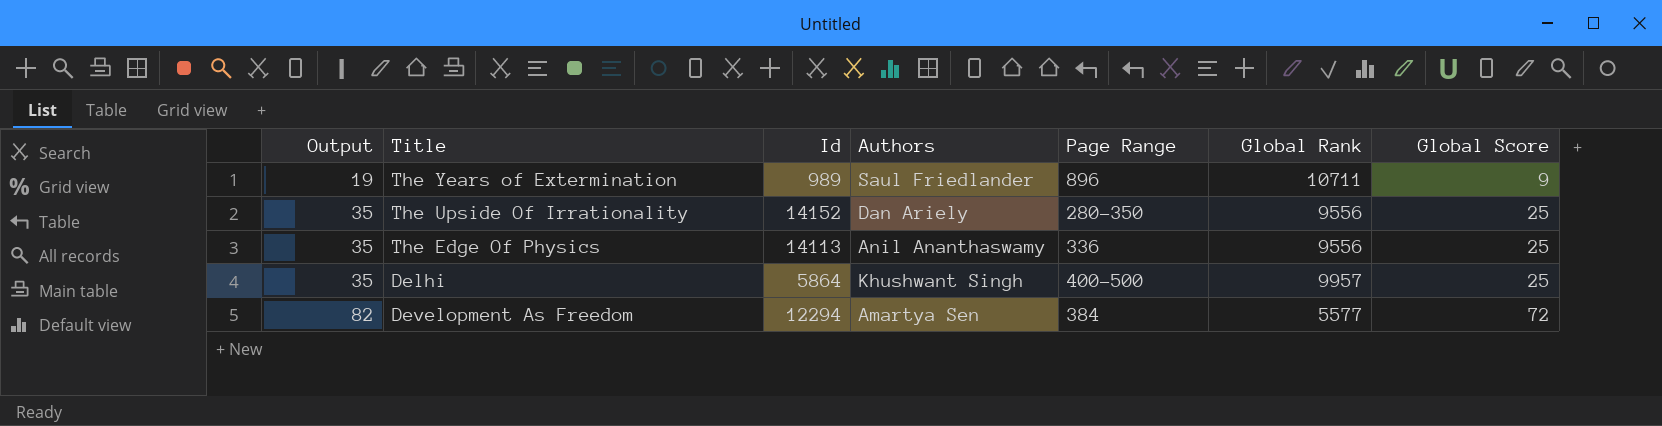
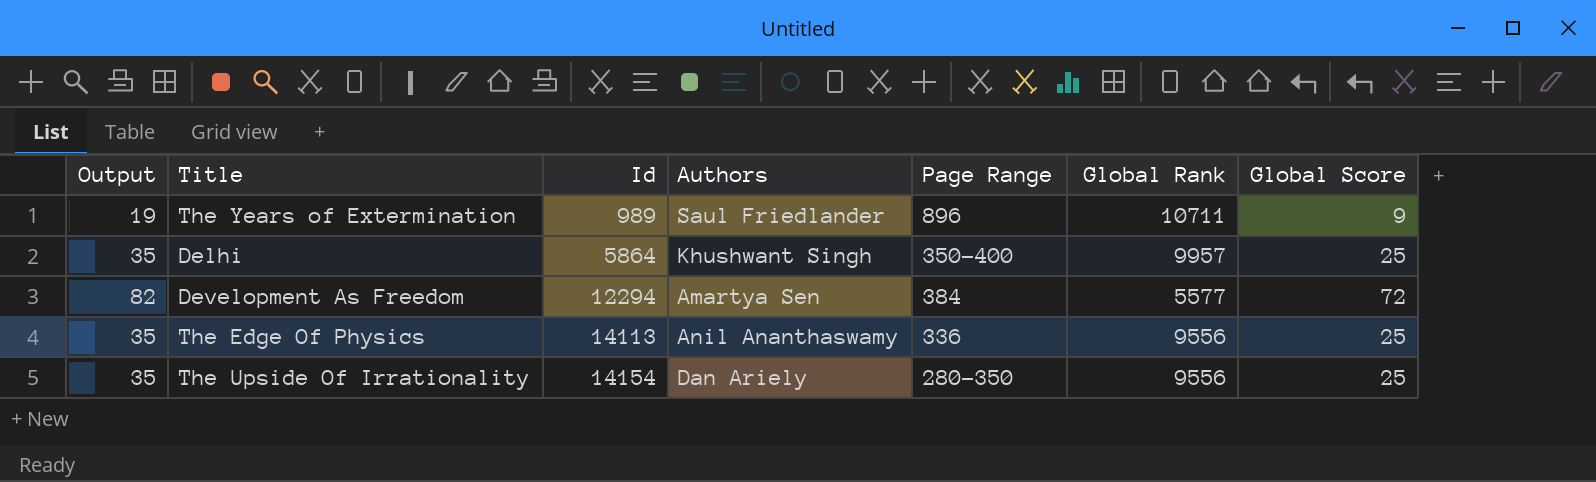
row order: Output ascending -> Id ascending
Delhi | Page Range: 400-500 -> 350-400
The Upside Of Irrationality | Id: 14152 -> 14154

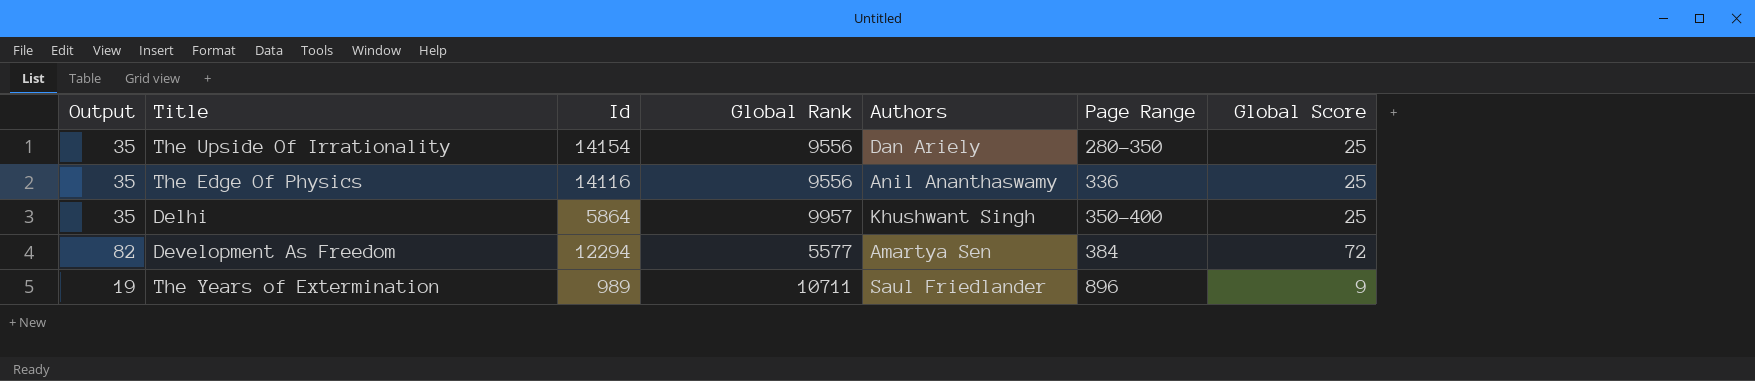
row order: Id ascending -> Page Range ascending
column Global Rank | position: 6 -> 4
The Edge Of Physics | Id: 14113 -> 14116

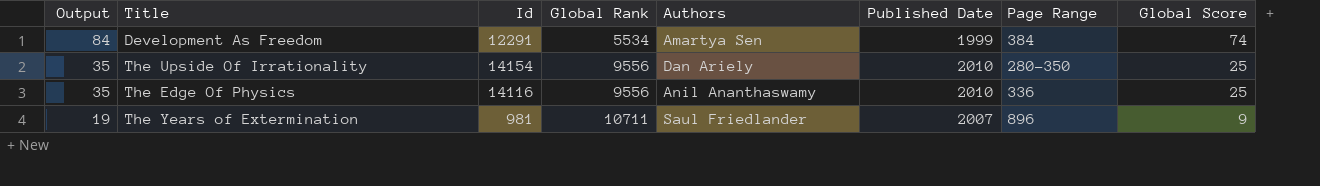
row order: Page Range ascending -> Output descending
column Published Date | position: none -> 6
row Delhi: 35 | 5864 | 9957 | Khushwant Singh | 350-400 | 25 -> none
Development As Freedom | Output: 82 -> 84
Development As Freedom | Id: 12294 -> 12291
Development As Freedom | Global Rank: 5577 -> 5534
Development As Freedom | Global Score: 72 -> 74
The Years of Extermination | Id: 989 -> 981

